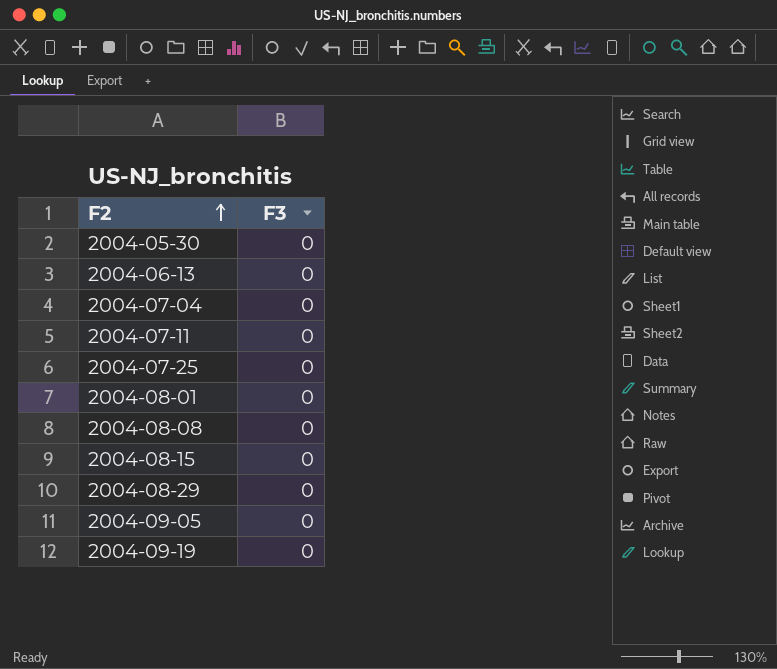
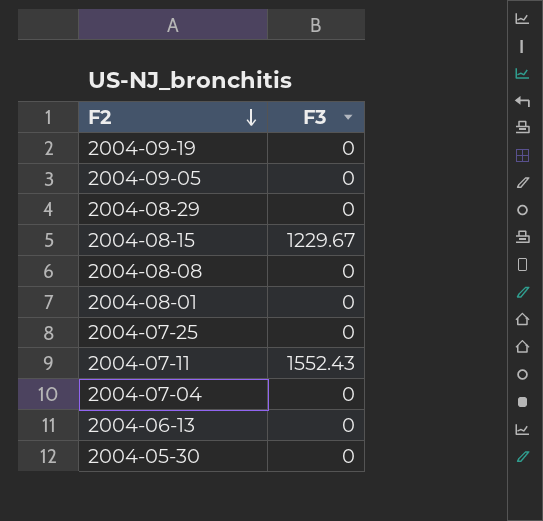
row order: F2 ascending -> F2 descending
2004-08-15 | F3: 0 -> 1229.67
2004-07-11 | F3: 0 -> 1552.43

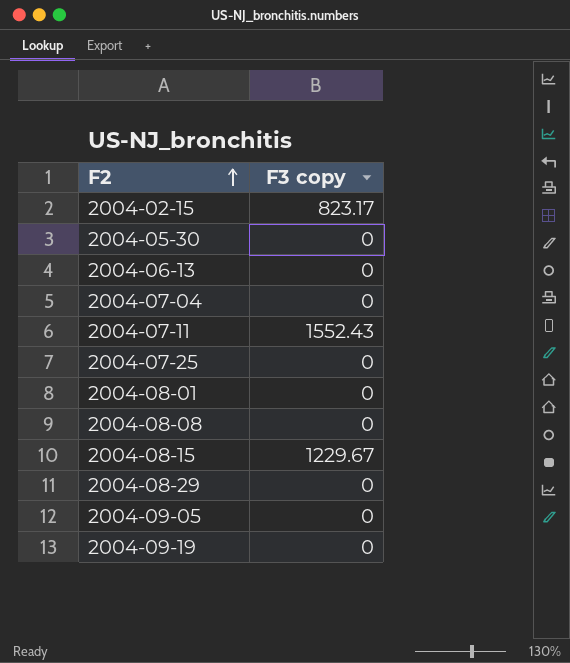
row order: F2 descending -> F2 ascending
column name: F3 -> F3 copy
row 2004-02-15: none -> 823.17

